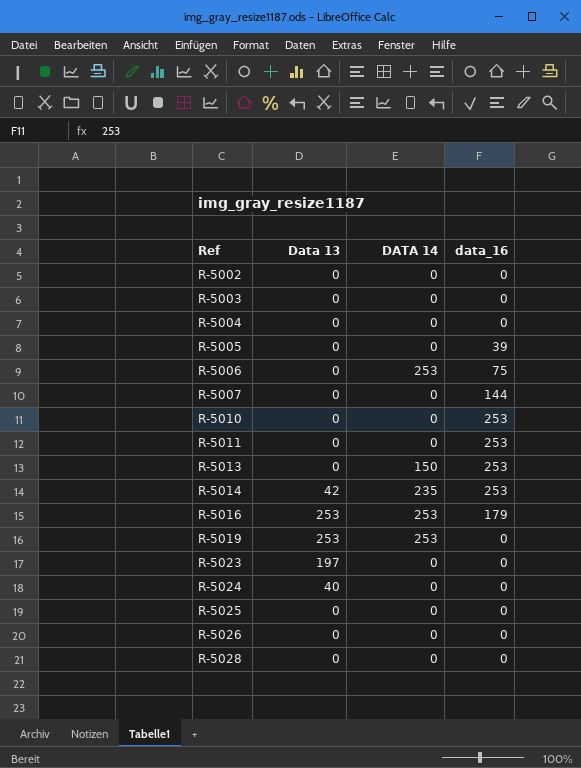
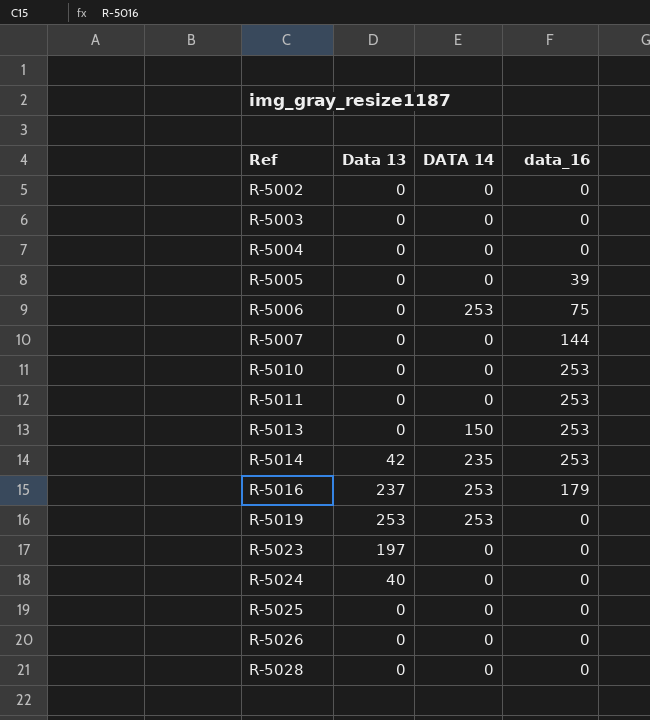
R-5016 | Data 13: 253 -> 237

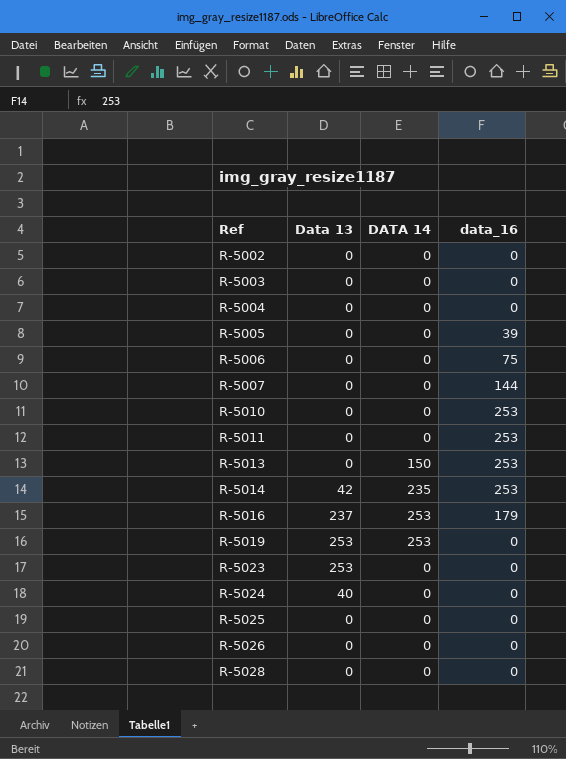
R-5006 | DATA 14: 253 -> 0
R-5023 | Data 13: 197 -> 253

